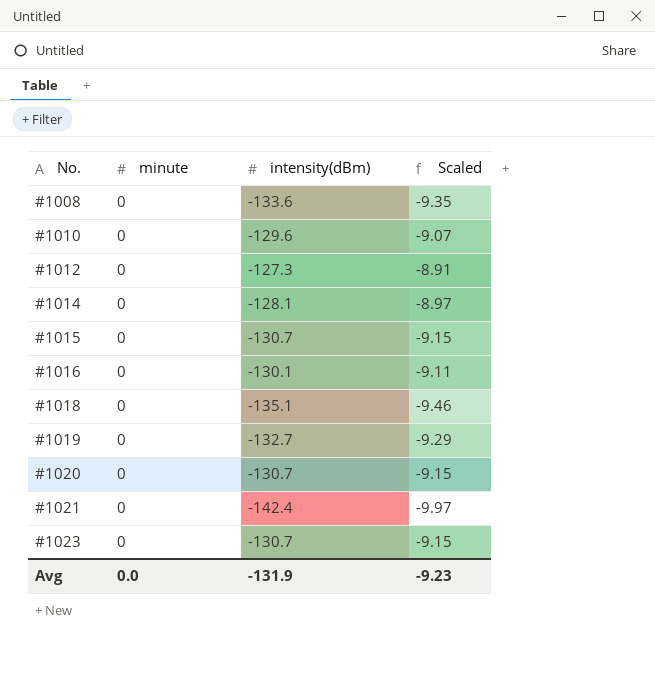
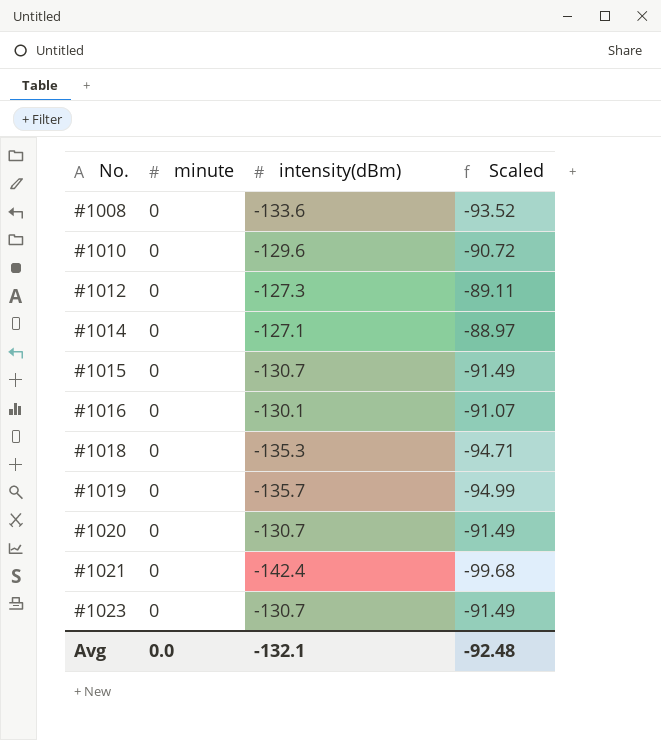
column Scaled | formula: [intensity(dBm)] * 0.07 -> [intensity(dBm)] * 0.7
#1014 | intensity(dBm): -128.1 -> -127.1
#1018 | intensity(dBm): -135.1 -> -135.3
#1019 | intensity(dBm): -132.7 -> -135.7
Avg | intensity(dBm): -131.9 -> -132.1
Avg | Scaled: -9.23 -> -92.48

